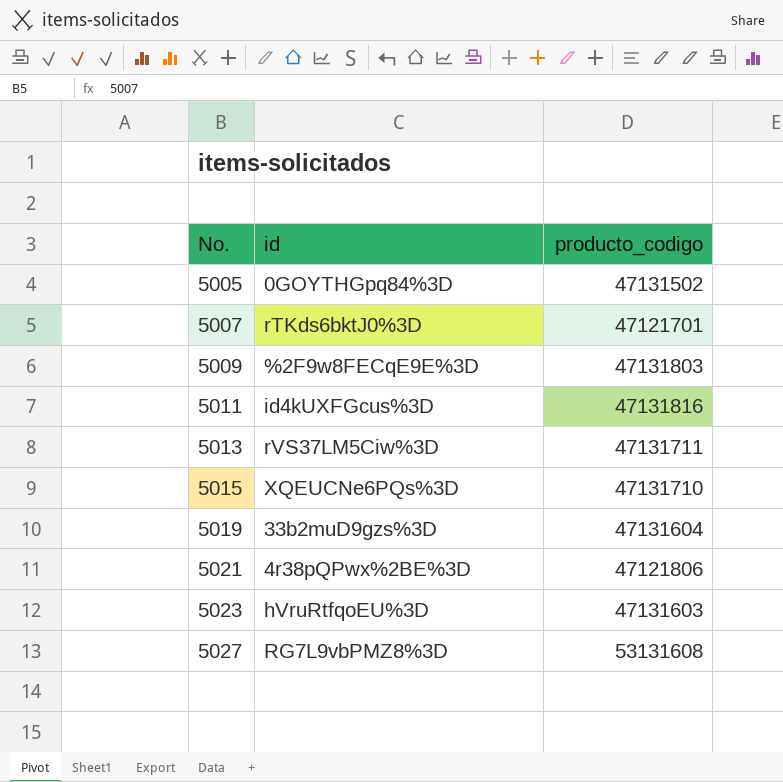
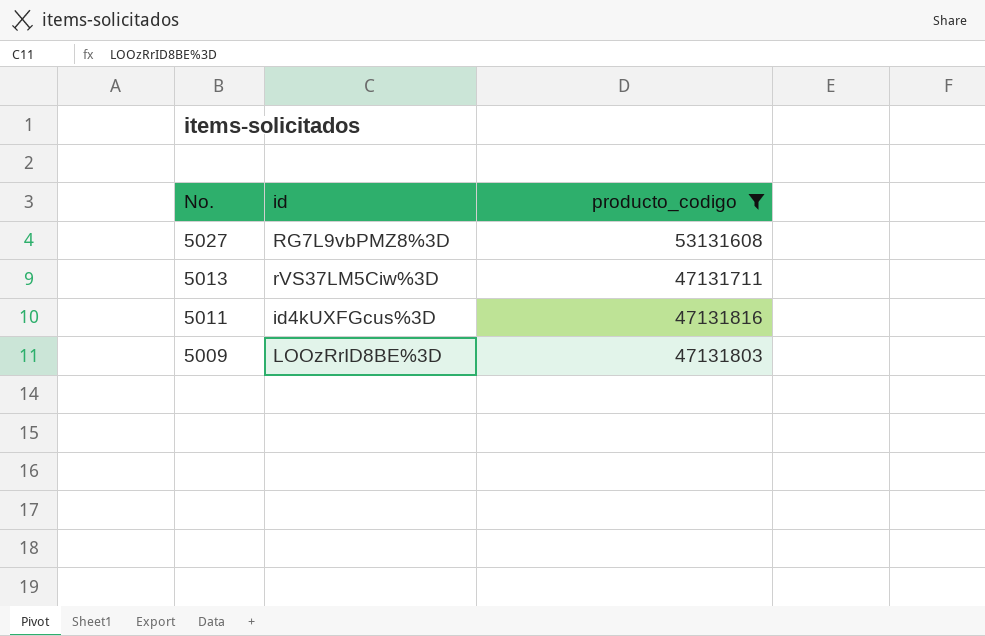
filter: none -> producto_codigo >= 47131711
row order: No. ascending -> No. descending
5009 | id: %2F9w8FECqE9E%3D -> LOOzRrID8BE%3D

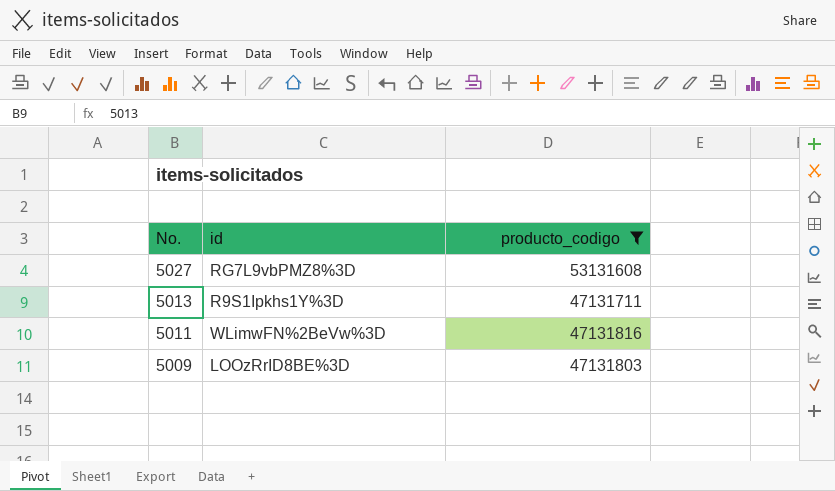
5013 | id: rVS37LM5Ciw%3D -> R9S1Ipkhs1Y%3D
5011 | id: id4kUXFGcus%3D -> WLimwFN%2BeVw%3D

